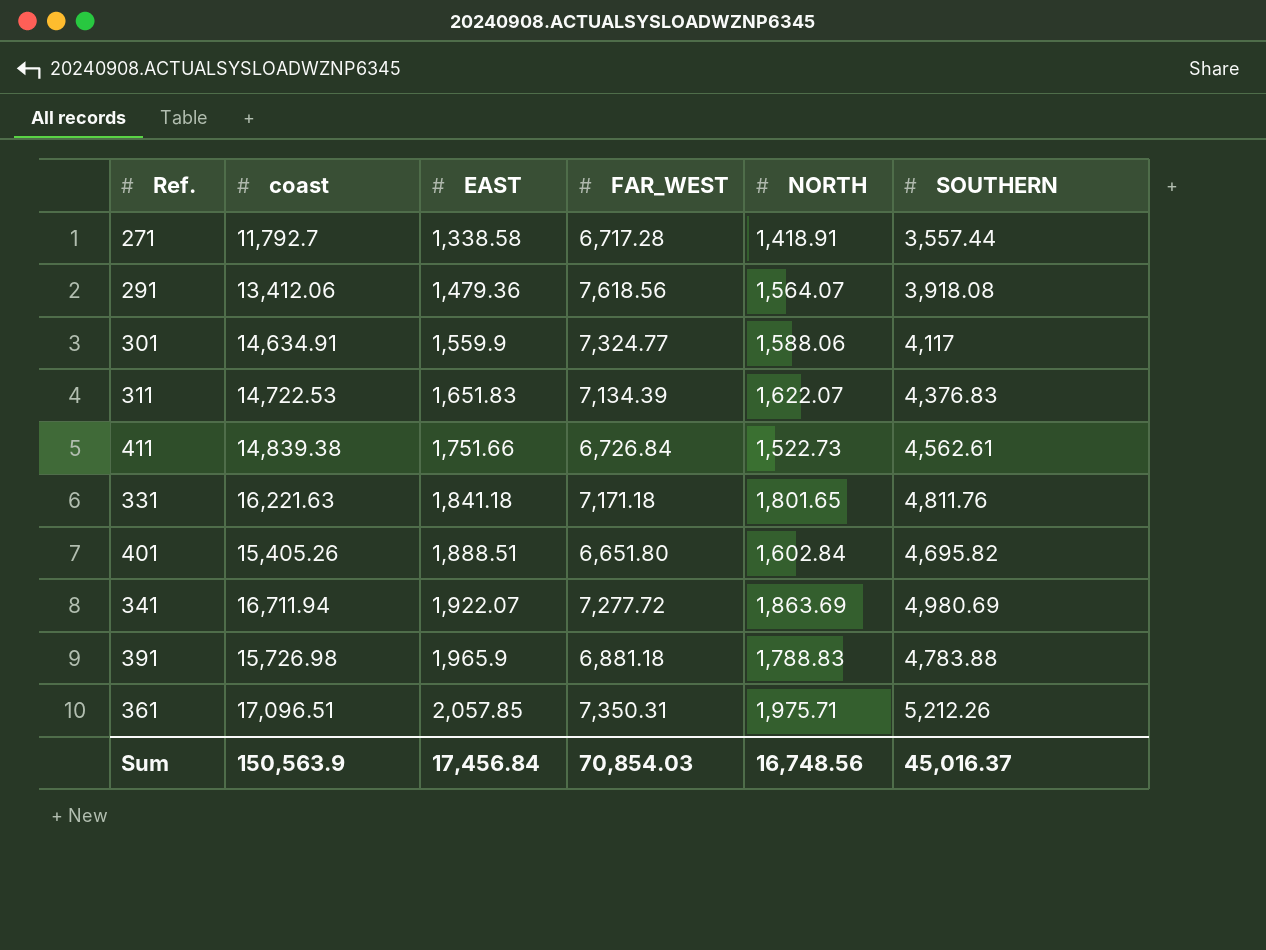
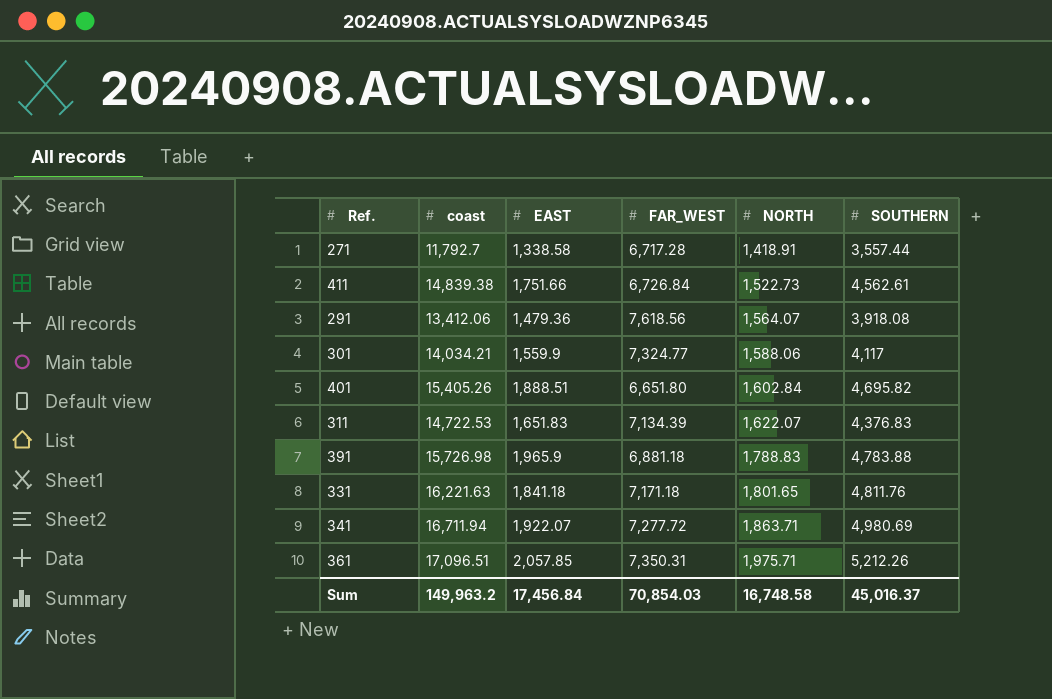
row order: EAST ascending -> NORTH ascending
301 | coast: 14,634.91 -> 14,034.21
341 | NORTH: 1,863.69 -> 1,863.71
Sum | coast: 150,563.9 -> 149,963.2
Sum | NORTH: 16,748.56 -> 16,748.58

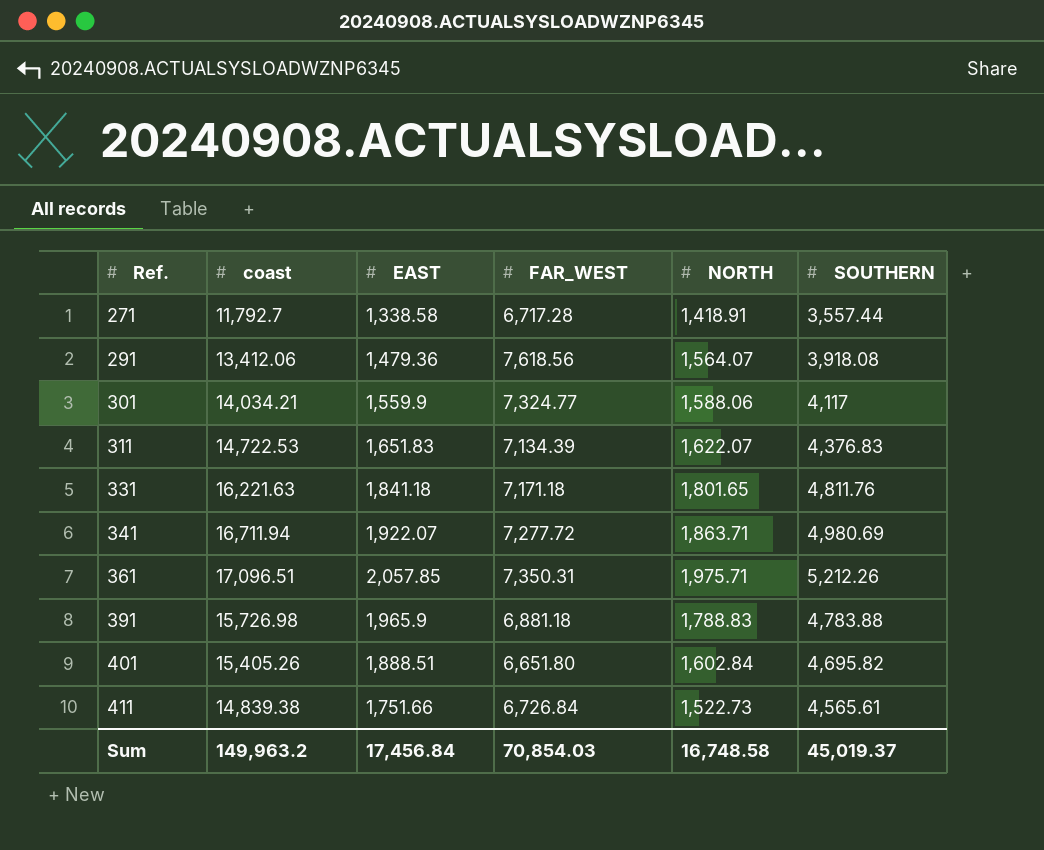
row order: NORTH ascending -> Ref. ascending
411 | SOUTHERN: 4,562.61 -> 4,565.61
Sum | SOUTHERN: 45,016.37 -> 45,019.37

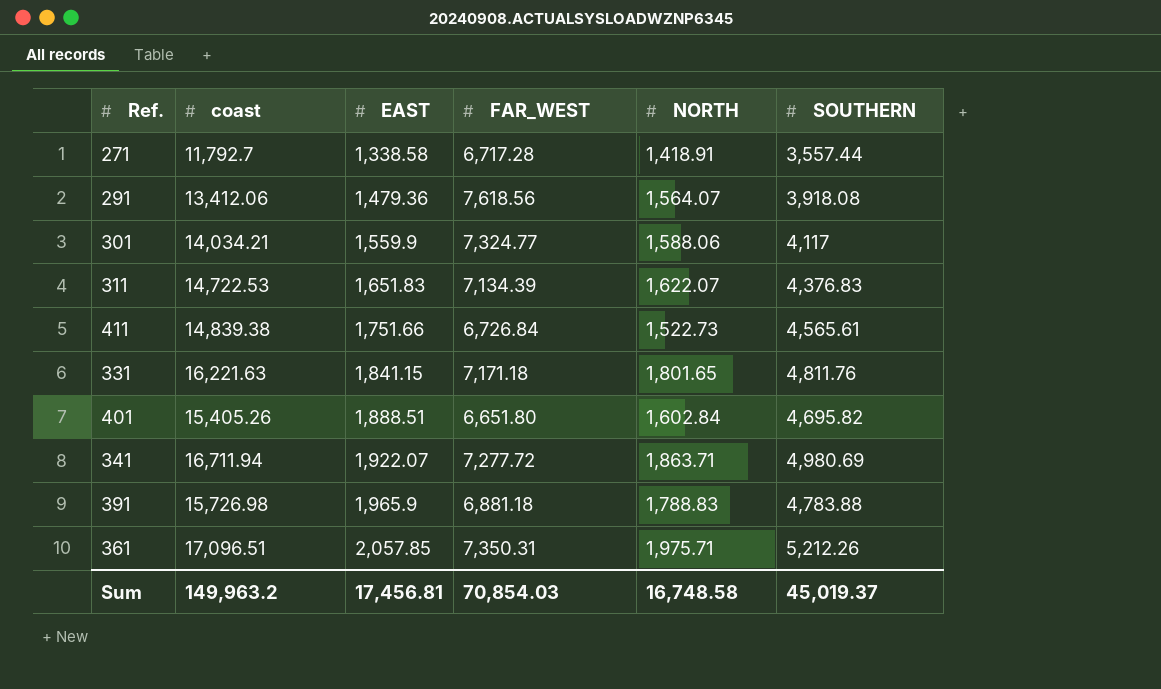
row order: Ref. ascending -> EAST ascending
331 | EAST: 1,841.18 -> 1,841.15
Sum | EAST: 17,456.84 -> 17,456.81

